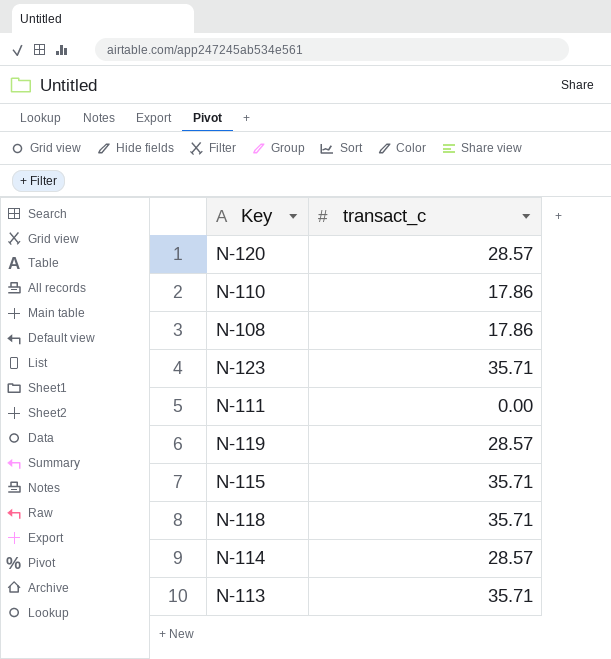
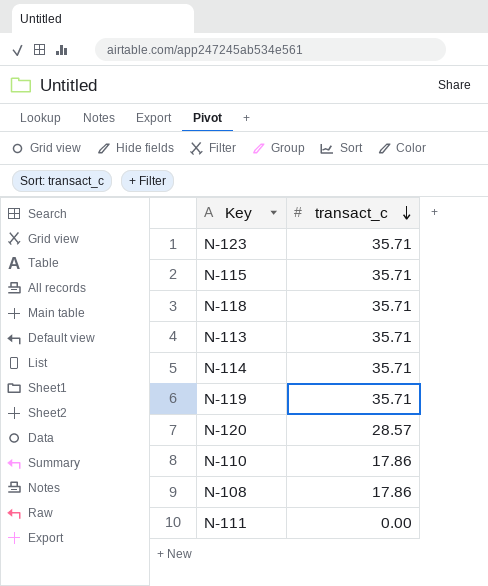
row order: none -> transact_c descending
N-114 | transact_c: 28.57 -> 35.71
N-119 | transact_c: 28.57 -> 35.71

